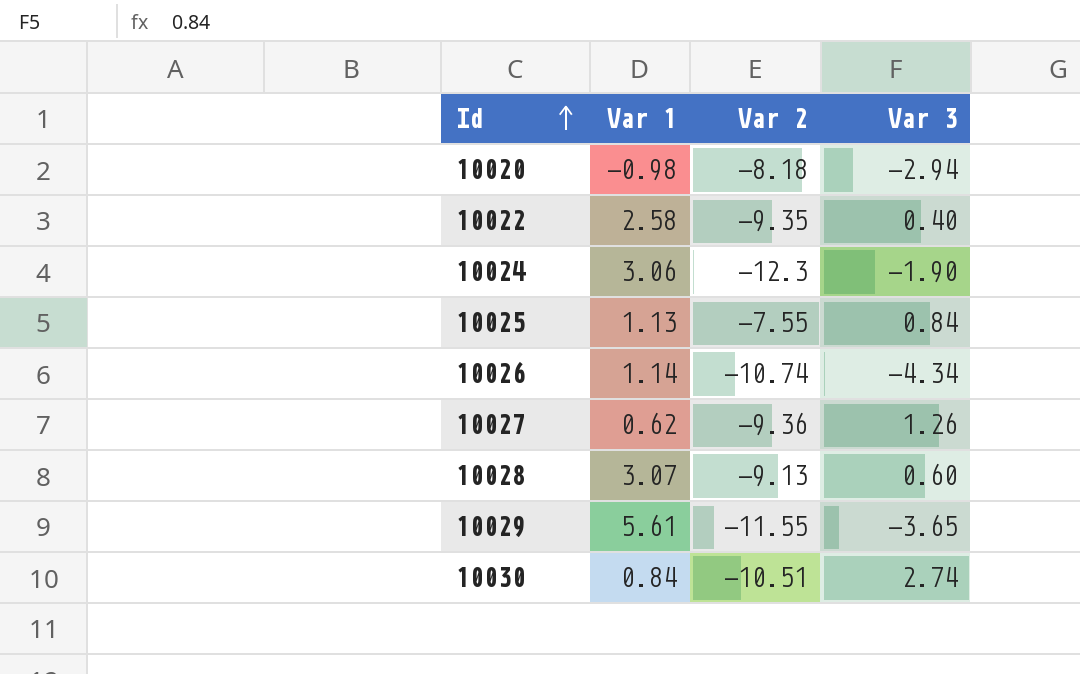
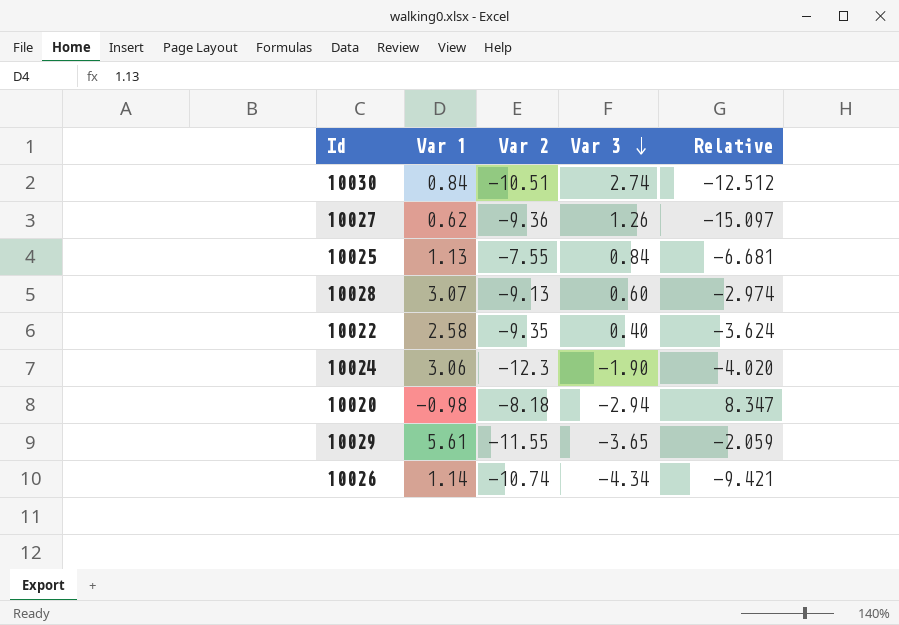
row order: Id ascending -> Var 3 descending
column Relative | formula: none -> [Var 2] / [Var 1]

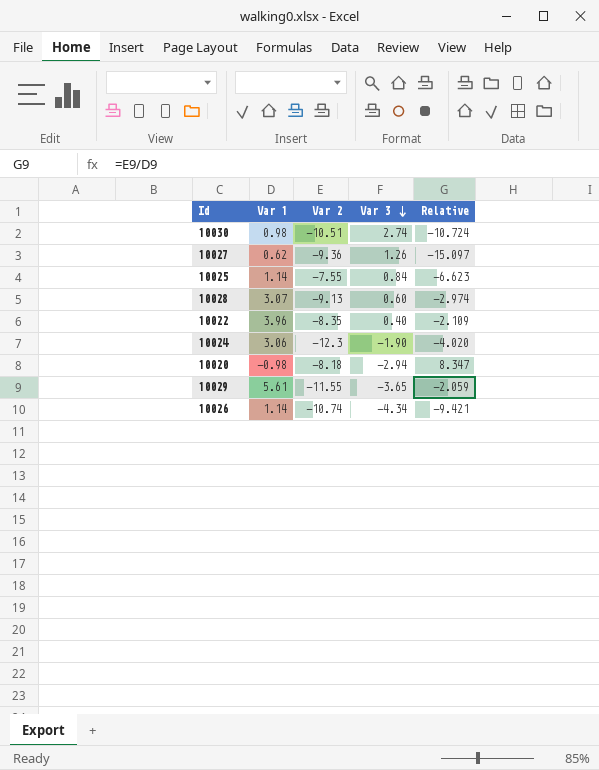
10030 | Var 1: 0.84 -> 0.98
10030 | Relative: -12.512 -> -10.724
10025 | Var 1: 1.13 -> 1.14
10025 | Relative: -6.681 -> -6.623
10022 | Var 1: 2.58 -> 3.96
10022 | Var 2: -9.35 -> -8.35
10022 | Relative: -3.624 -> -2.109

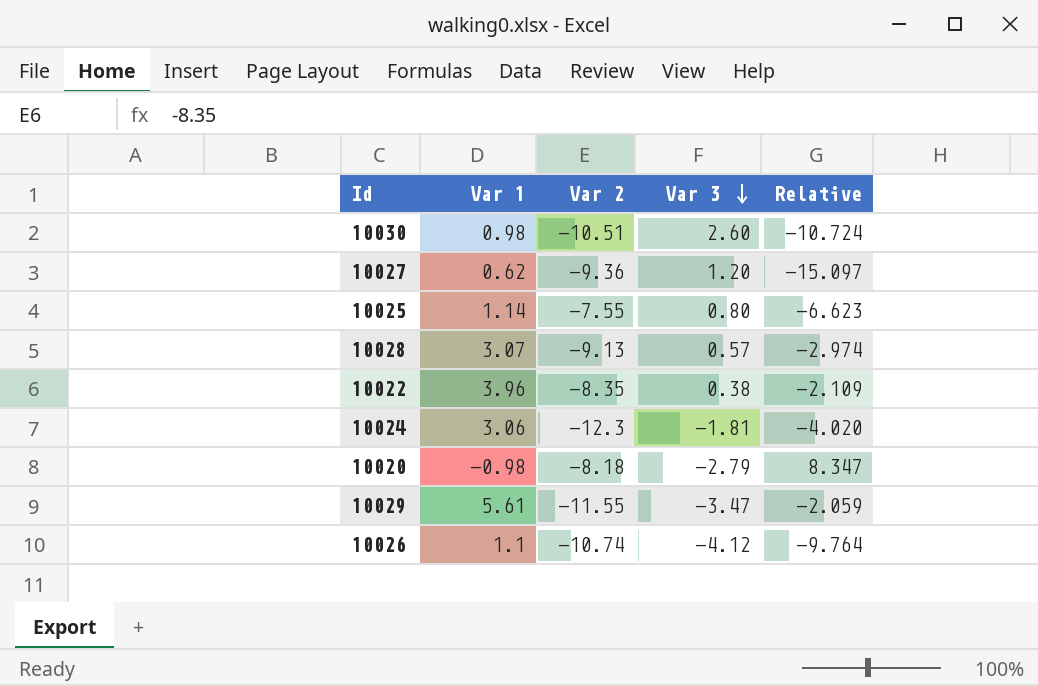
10030 | Var 3: 2.74 -> 2.60
10027 | Var 3: 1.26 -> 1.20
10025 | Var 3: 0.84 -> 0.80
10028 | Var 3: 0.60 -> 0.57
10022 | Var 3: 0.40 -> 0.38
10024 | Var 3: -1.90 -> -1.81
10020 | Var 3: -2.94 -> -2.79
10029 | Var 3: -3.65 -> -3.47
10026 | Var 1: 1.14 -> 1.1
10026 | Var 3: -4.34 -> -4.12
10026 | Relative: -9.421 -> -9.764

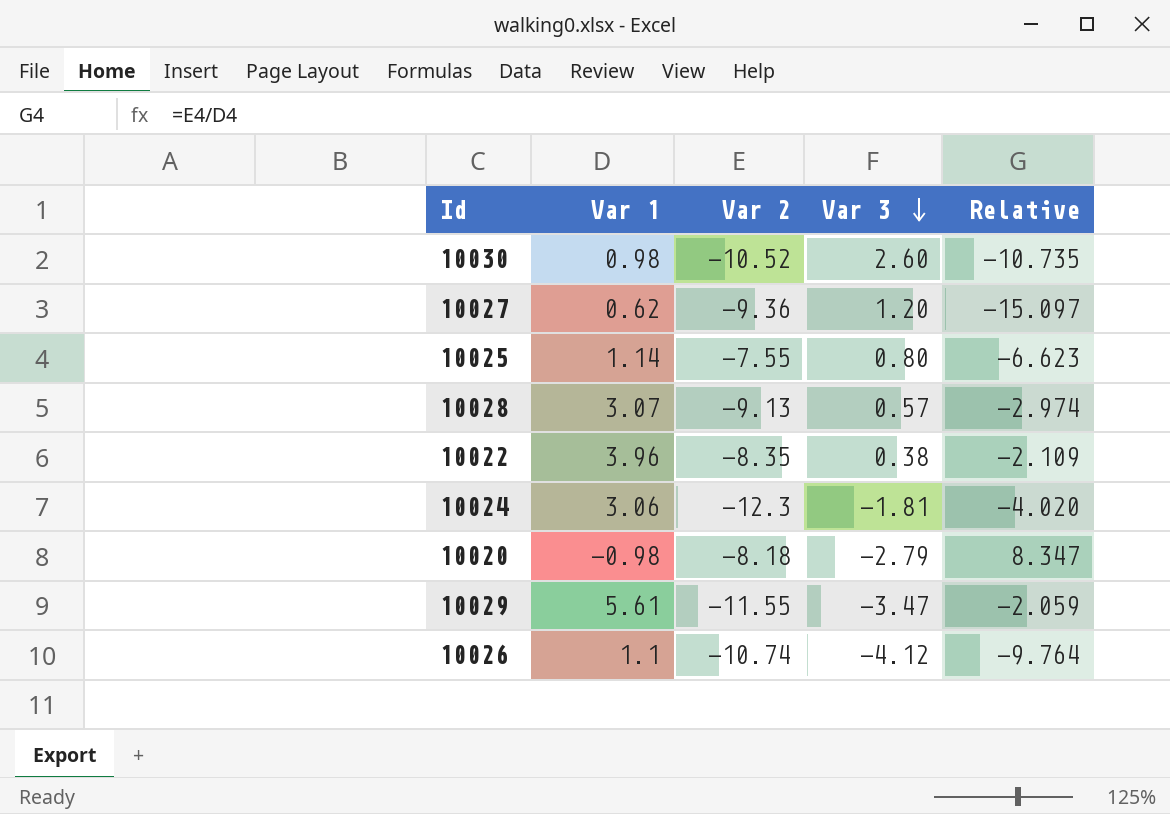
10030 | Var 2: -10.51 -> -10.52
10030 | Relative: -10.724 -> -10.735

